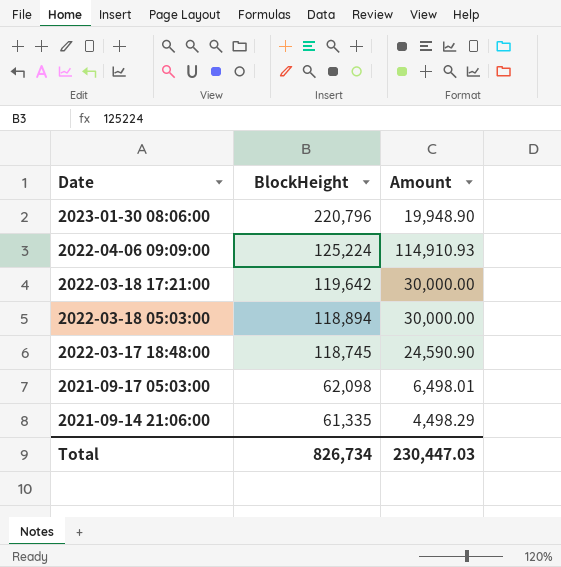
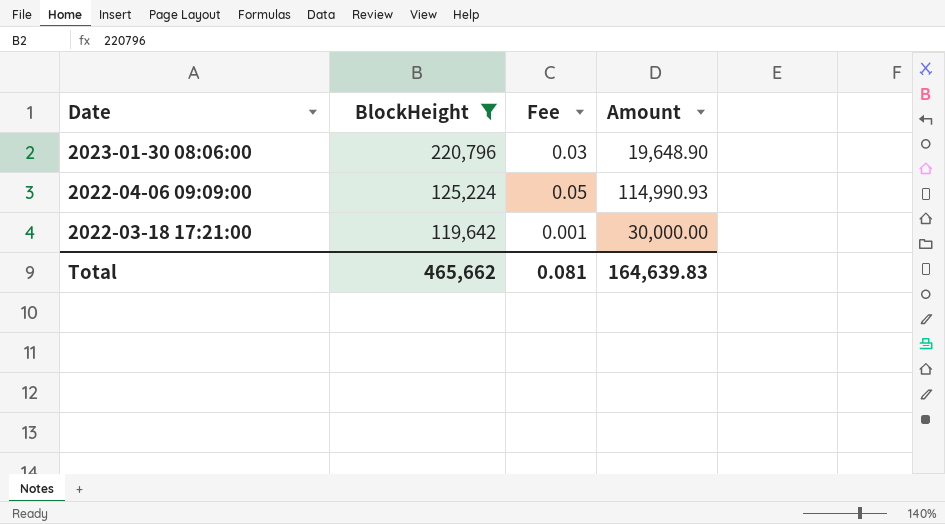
filter: none -> BlockHeight >= 119,642
column Fee | position: none -> 3
2023-01-30 08:06:00 | Amount: 19,948.90 -> 19,648.90
2022-04-06 09:09:00 | Amount: 114,910.93 -> 114,990.93
Total | BlockHeight: 826,734 -> 465,662
Total | Amount: 230,447.03 -> 164,639.83

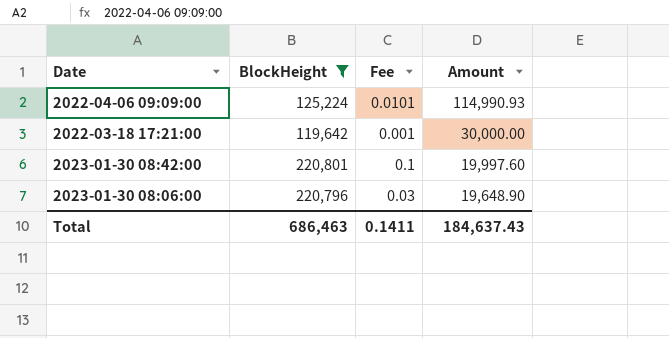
row order: Date descending -> Amount descending
2022-04-06 09:09:00 | Fee: 0.05 -> 0.0101
row 2023-01-30 08:42:00: none -> 220,801 | 0.1 | 19,997.60
Total | BlockHeight: 465,662 -> 686,463
Total | Fee: 0.081 -> 0.1411
Total | Amount: 164,639.83 -> 184,637.43

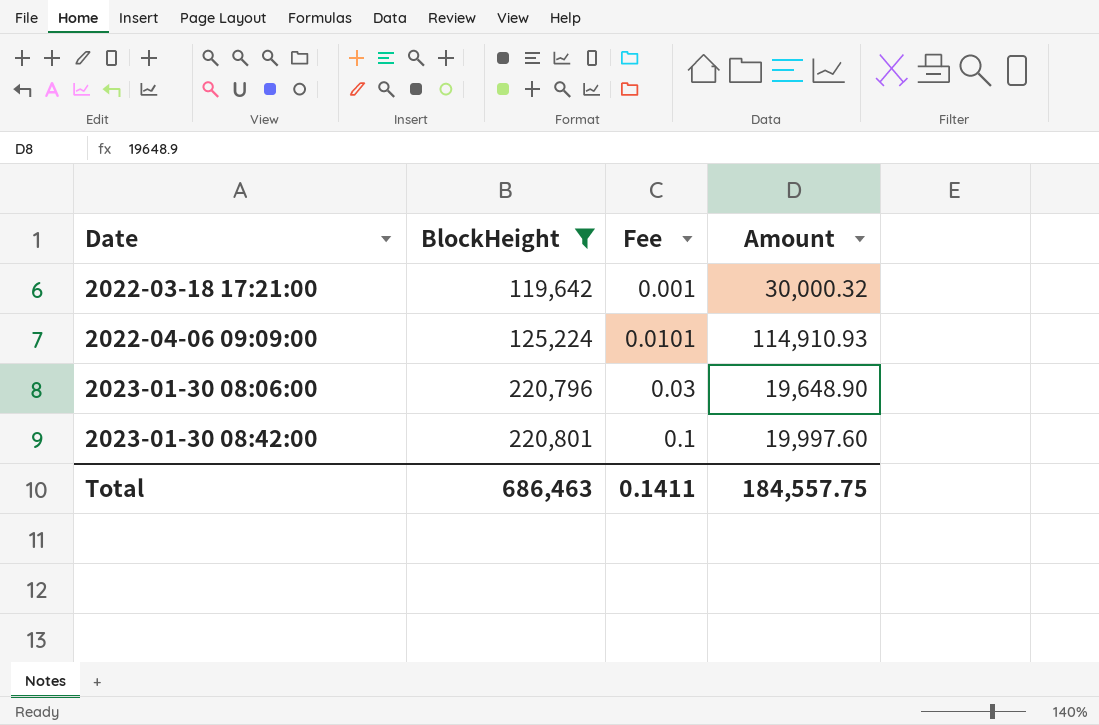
row order: Amount descending -> Date ascending
2022-03-18 17:21:00 | Amount: 30,000.00 -> 30,000.32
2022-04-06 09:09:00 | Amount: 114,990.93 -> 114,910.93
Total | Amount: 184,637.43 -> 184,557.75

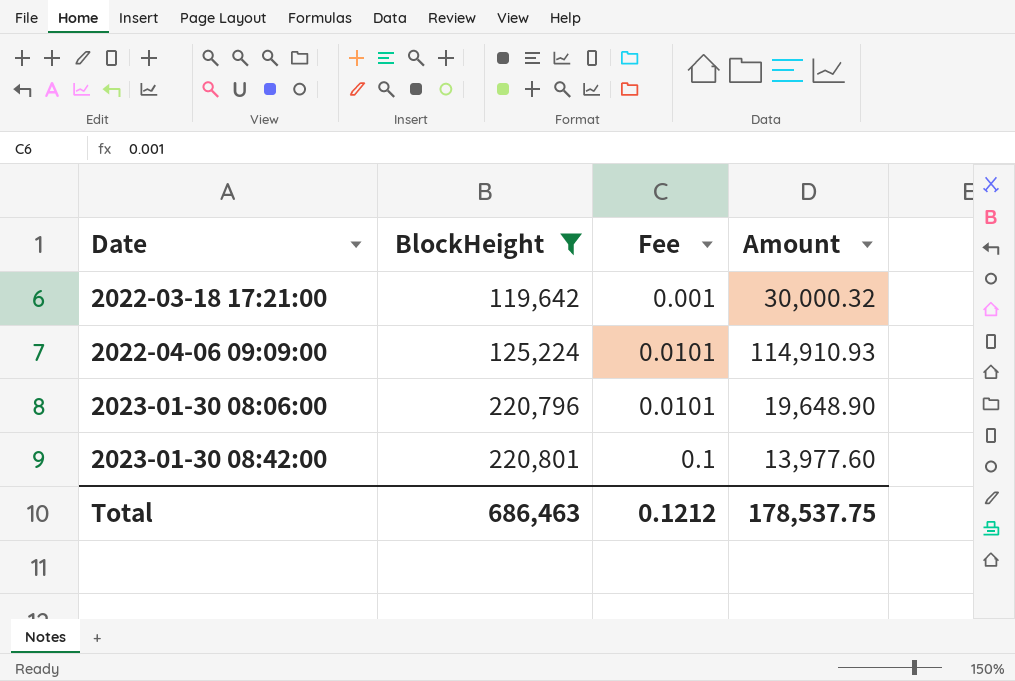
2023-01-30 08:06:00 | Fee: 0.03 -> 0.0101
2023-01-30 08:42:00 | Amount: 19,997.60 -> 13,977.60
Total | Fee: 0.1411 -> 0.1212
Total | Amount: 184,557.75 -> 178,537.75

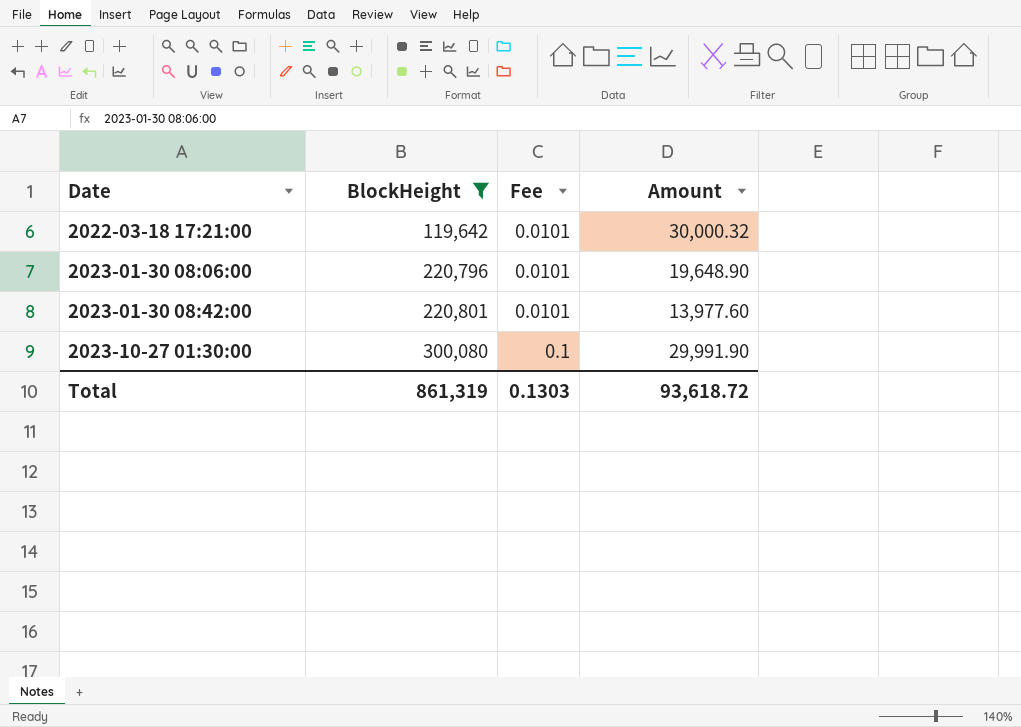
row 2022-04-06 09:09:00: 125,224 | 0.0101 | 114,910.93 -> none
2022-03-18 17:21:00 | Fee: 0.001 -> 0.0101
2023-01-30 08:42:00 | Fee: 0.1 -> 0.0101
row 2023-10-27 01:30:00: none -> 300,080 | 0.1 | 29,991.90
Total | BlockHeight: 686,463 -> 861,319
Total | Fee: 0.1212 -> 0.1303
Total | Amount: 178,537.75 -> 93,618.72

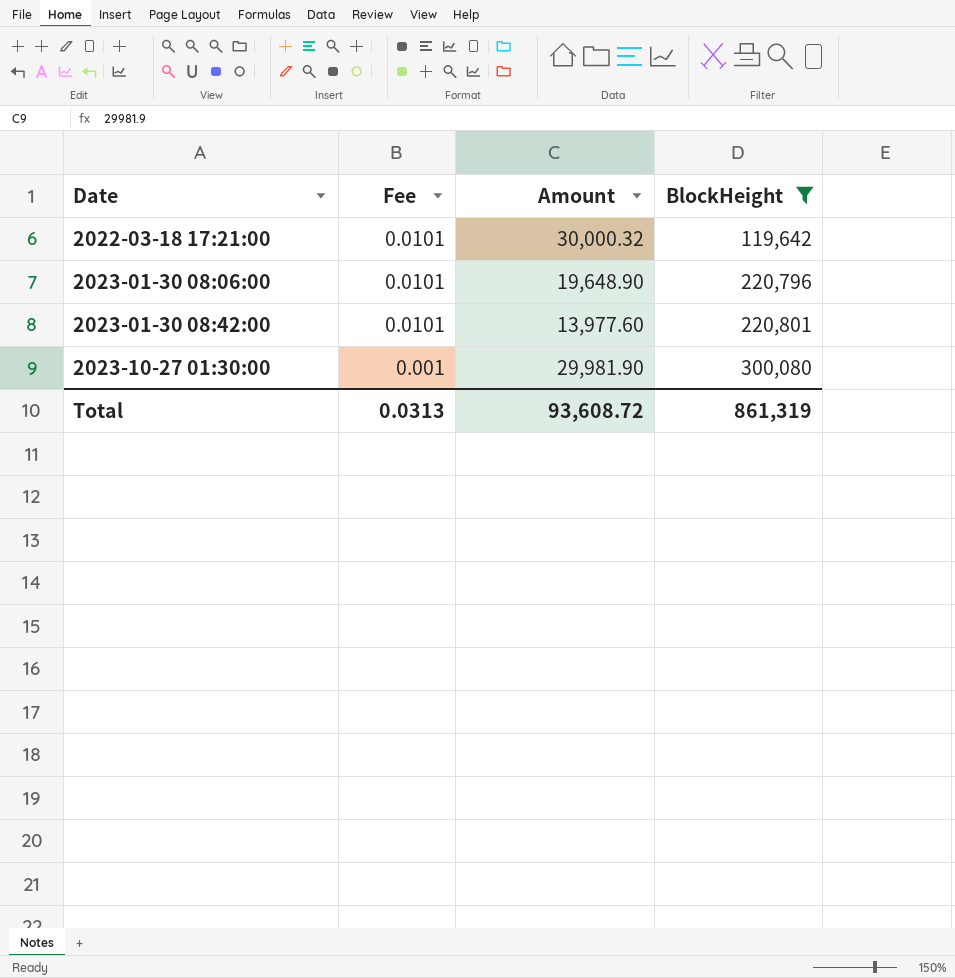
column BlockHeight | position: 2 -> 4
2023-10-27 01:30:00 | Fee: 0.1 -> 0.001
2023-10-27 01:30:00 | Amount: 29,991.90 -> 29,981.90
Total | Fee: 0.1303 -> 0.0313
Total | Amount: 93,618.72 -> 93,608.72

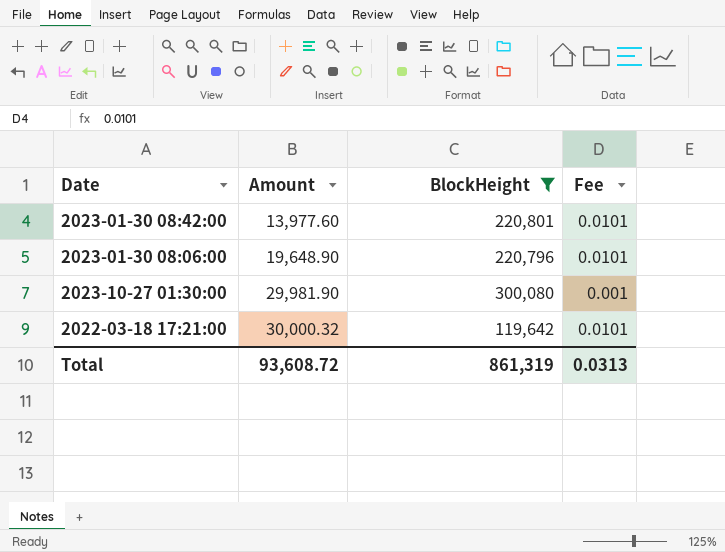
row order: Date ascending -> Amount ascending
column Fee | position: 2 -> 4

